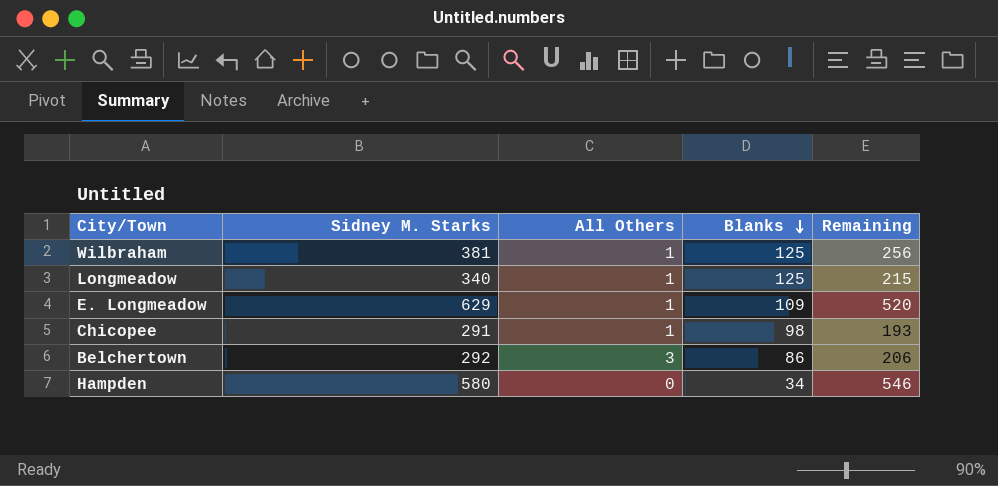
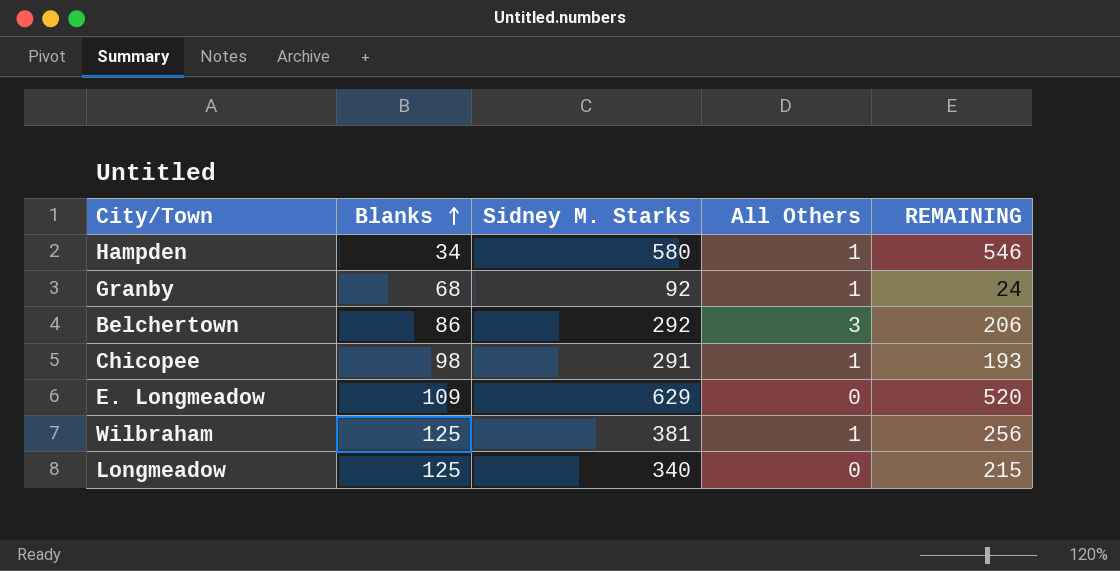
row order: Blanks descending -> Blanks ascending
column Blanks | position: 4 -> 2
column name: Remaining -> REMAINING
Hampden | All Others: 0 -> 1
row Granby: none -> 68 | 92 | 1 | 24
E. Longmeadow | All Others: 1 -> 0
Longmeadow | All Others: 1 -> 0

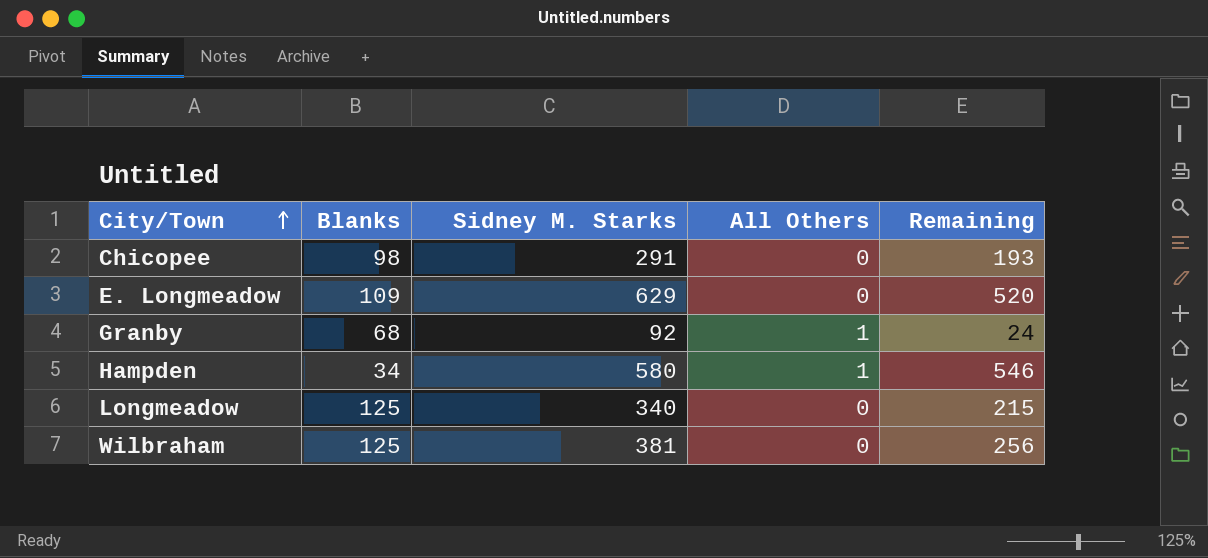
row order: Blanks ascending -> City/Town ascending
column name: REMAINING -> Remaining
row Belchertown: 86 | 292 | 3 | 206 -> none
Chicopee | All Others: 1 -> 0
Wilbraham | All Others: 1 -> 0

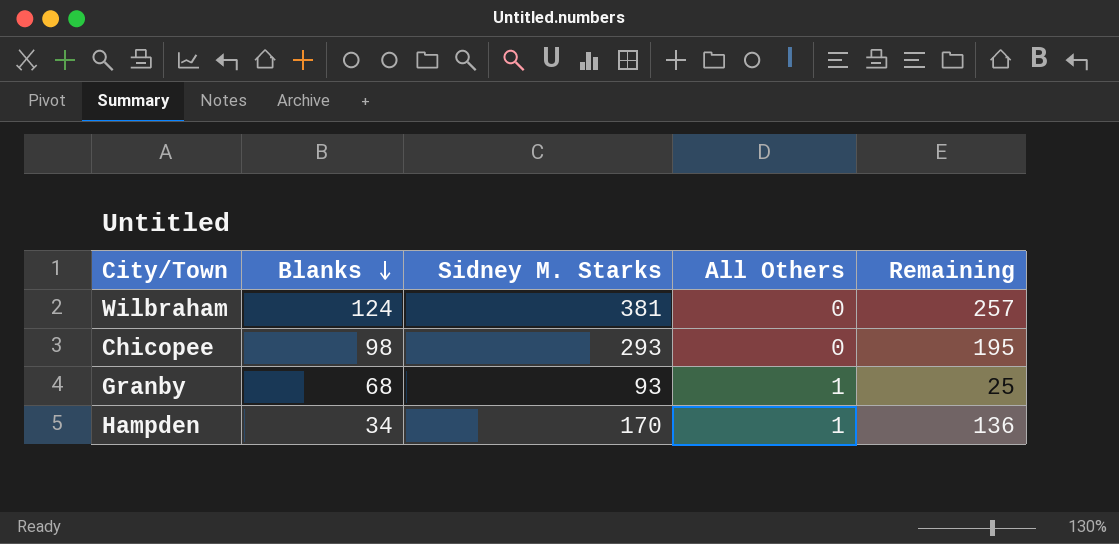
row order: City/Town ascending -> Blanks descending
row E. Longmeadow: 109 | 629 | 0 | 520 -> none
row Longmeadow: 125 | 340 | 0 | 215 -> none
Wilbraham | Blanks: 125 -> 124
Wilbraham | Remaining: 256 -> 257
Chicopee | Sidney M. Starks: 291 -> 293
Chicopee | Remaining: 193 -> 195
Granby | Sidney M. Starks: 92 -> 93
Granby | Remaining: 24 -> 25
Hampden | Sidney M. Starks: 580 -> 170
Hampden | Remaining: 546 -> 136

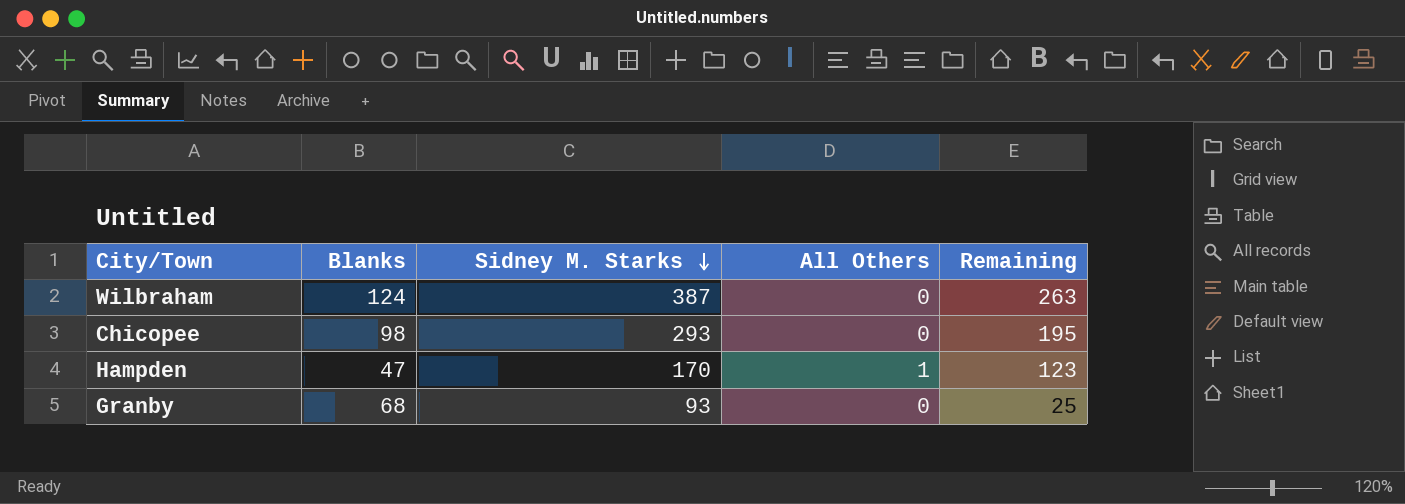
row order: Blanks descending -> Sidney M. Starks descending
Wilbraham | Sidney M. Starks: 381 -> 387
Wilbraham | Remaining: 257 -> 263
Hampden | Blanks: 34 -> 47
Hampden | Remaining: 136 -> 123
Granby | All Others: 1 -> 0

